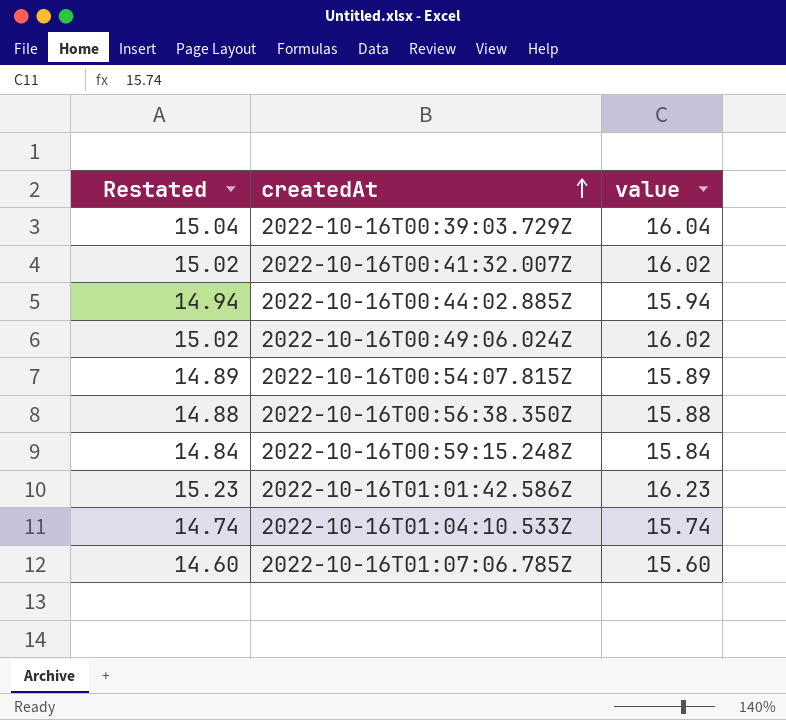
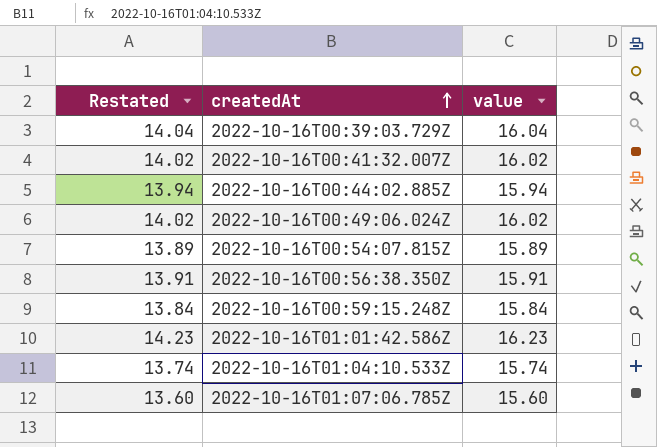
column Restated | formula: [value] - 1 -> [value] - 2
2022-10-16T00:56:38.350Z | value: 15.88 -> 15.91

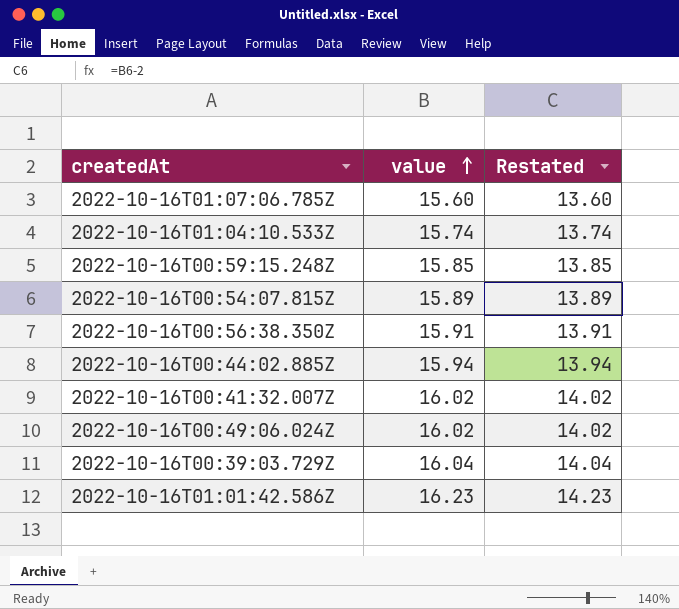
row order: createdAt ascending -> value ascending
column Restated | position: 1 -> 3
2022-10-16T00:59:15.248Z | value: 15.84 -> 15.85
2022-10-16T00:59:15.248Z | Restated: 13.84 -> 13.85

